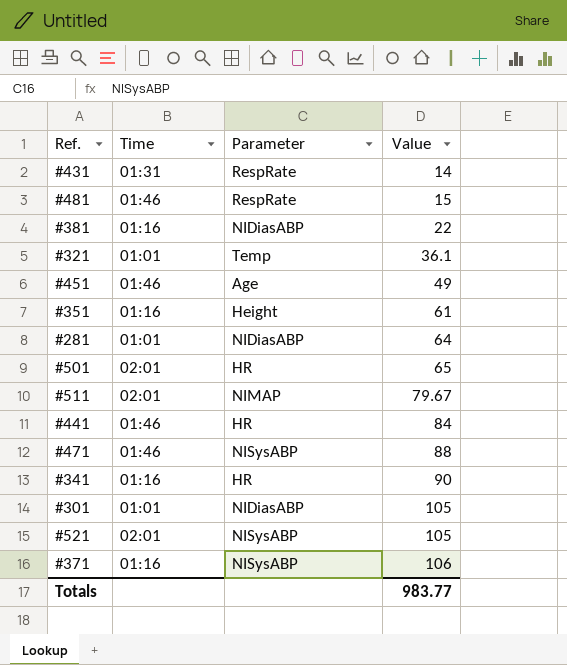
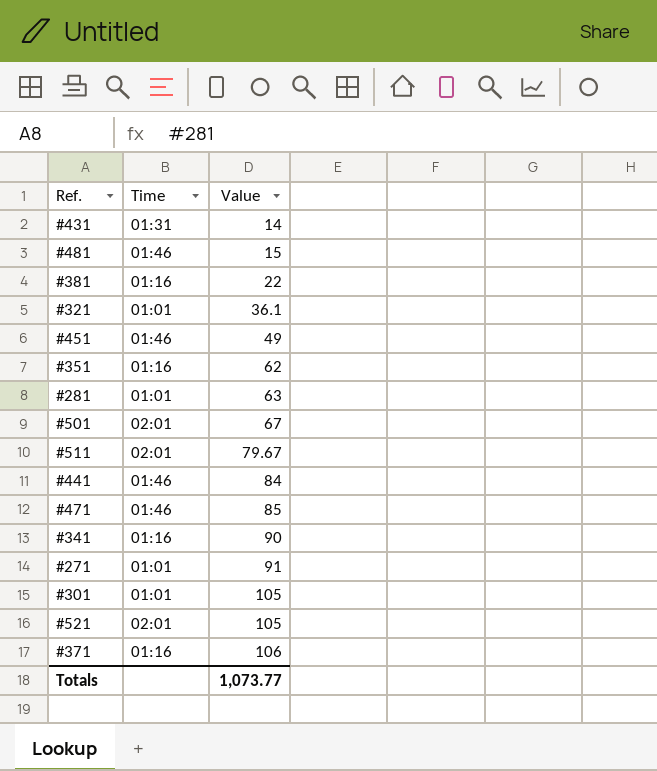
column Parameter | position: 3 -> none
#351 | Value: 61 -> 62
#281 | Value: 64 -> 63
#501 | Value: 65 -> 67
#471 | Value: 88 -> 85
row #271: none -> 01:01 | 91
Totals | Value: 983.77 -> 1,073.77

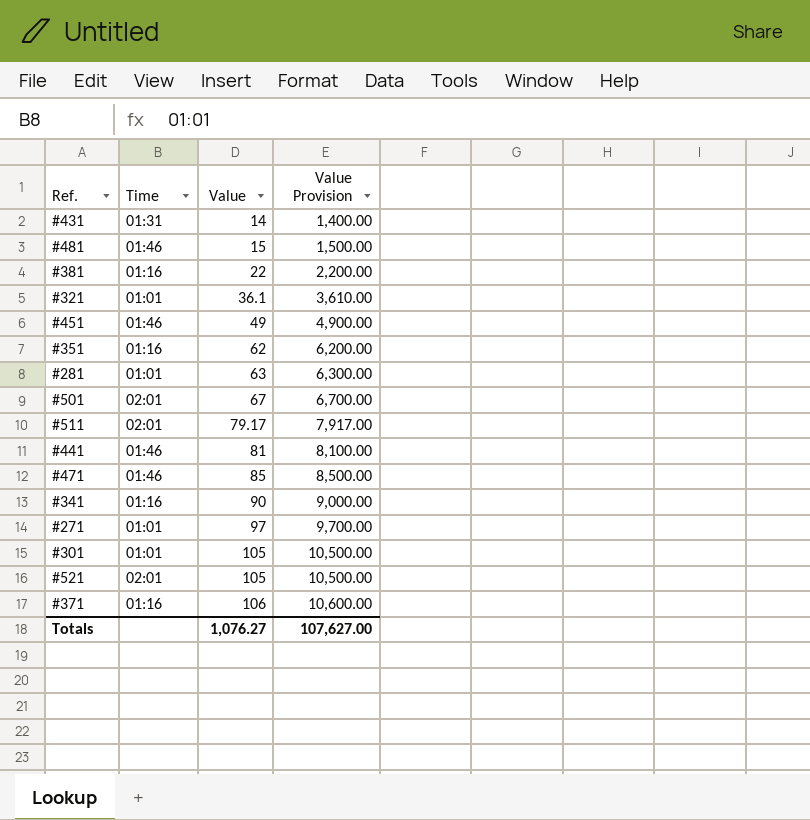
column Value Provision | formula: none -> [Value] * 100
#511 | Value: 79.67 -> 79.17
#441 | Value: 84 -> 81
#271 | Value: 91 -> 97
Totals | Value: 1,073.77 -> 1,076.27

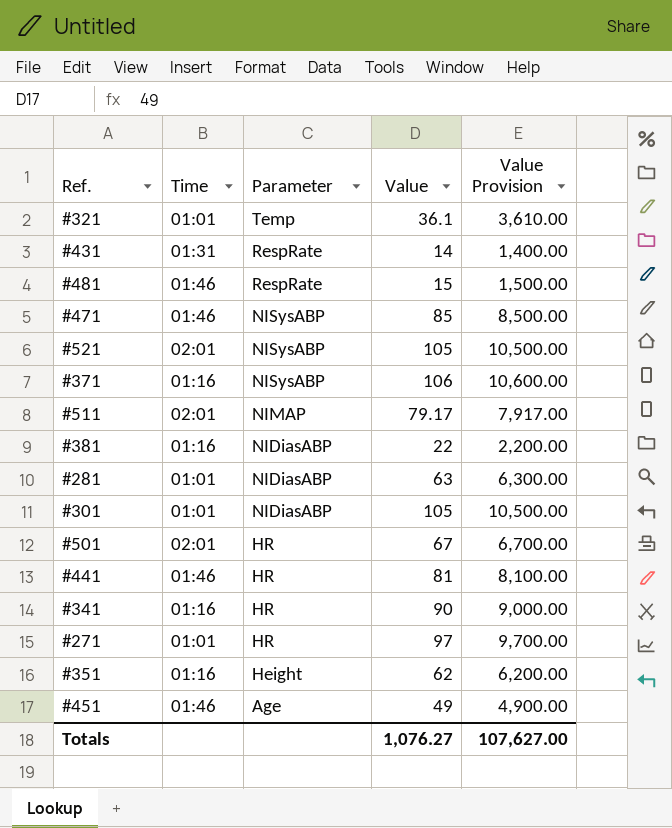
row order: Value ascending -> Parameter descending
column Parameter | position: none -> 3

